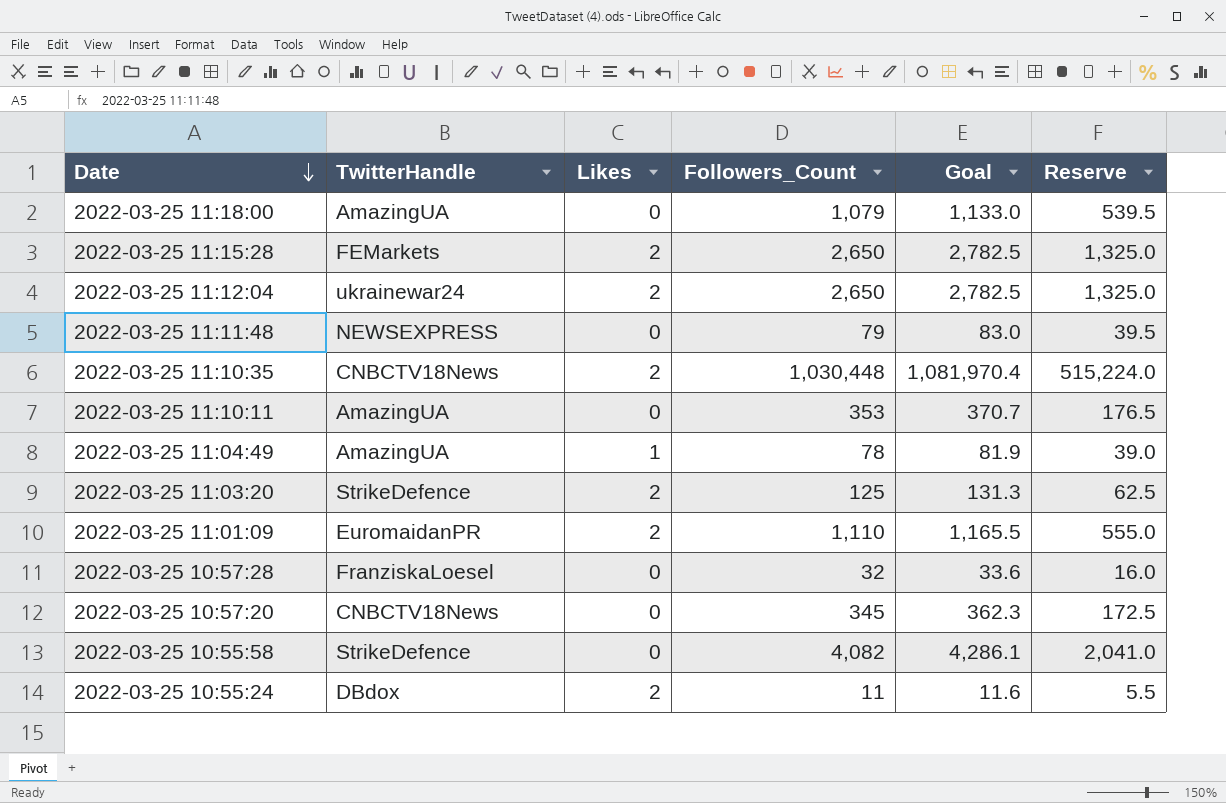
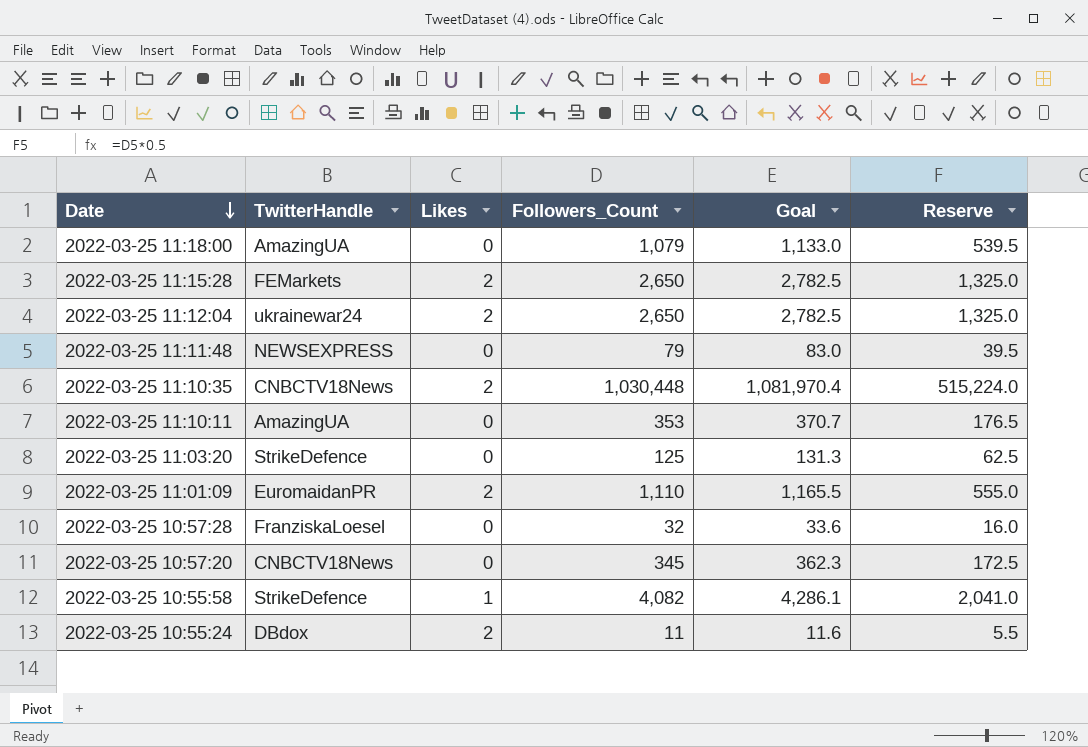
row 2022-03-25 11:04:49: AmazingUA | 1 | 78 | 81.9 | 39.0 -> none
2022-03-25 11:03:20 | Likes: 2 -> 0
2022-03-25 10:55:58 | Likes: 0 -> 1

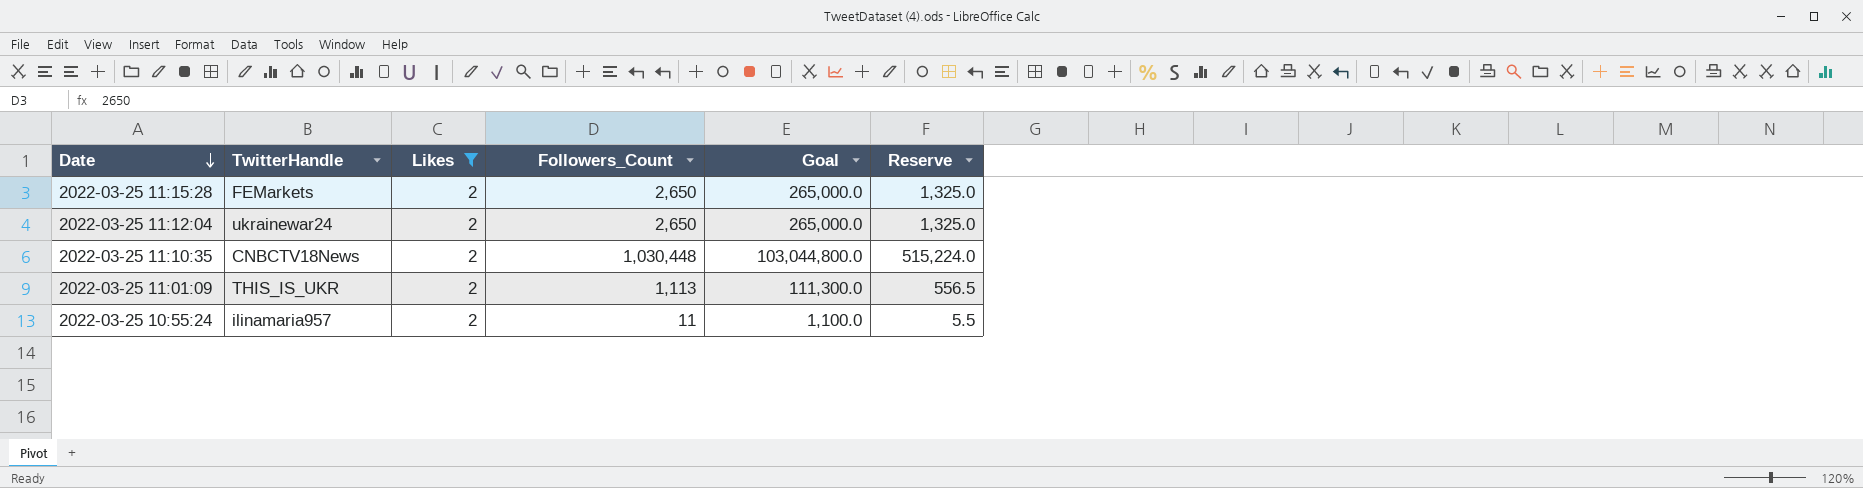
filter: none -> Likes = 2
column Goal | formula: [Followers_Count] * 1.05 -> [Followers_Count] * 100
2022-03-25 11:01:09 | TwitterHandle: EuromaidanPR -> THIS_IS_UKR
2022-03-25 11:01:09 | Followers_Count: 1,110 -> 1,113
2022-03-25 11:01:09 | Reserve: 555.0 -> 556.5
2022-03-25 10:55:24 | TwitterHandle: DBdox -> ilinamaria957

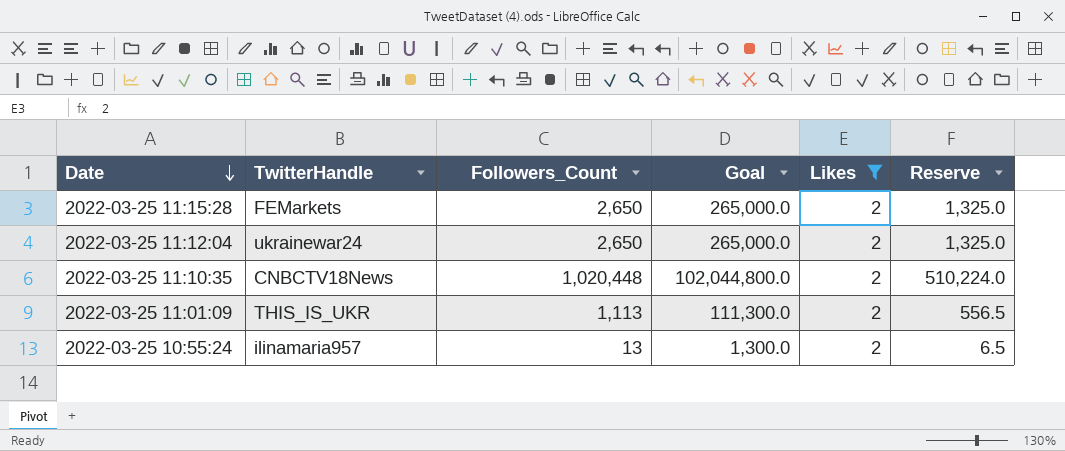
column Likes | position: 3 -> 5
2022-03-25 11:10:35 | Followers_Count: 1,030,448 -> 1,020,448
2022-03-25 11:10:35 | Goal: 103,044,800.0 -> 102,044,800.0
2022-03-25 11:10:35 | Reserve: 515,224.0 -> 510,224.0
2022-03-25 10:55:24 | Followers_Count: 11 -> 13
2022-03-25 10:55:24 | Goal: 1,100.0 -> 1,300.0
2022-03-25 10:55:24 | Reserve: 5.5 -> 6.5

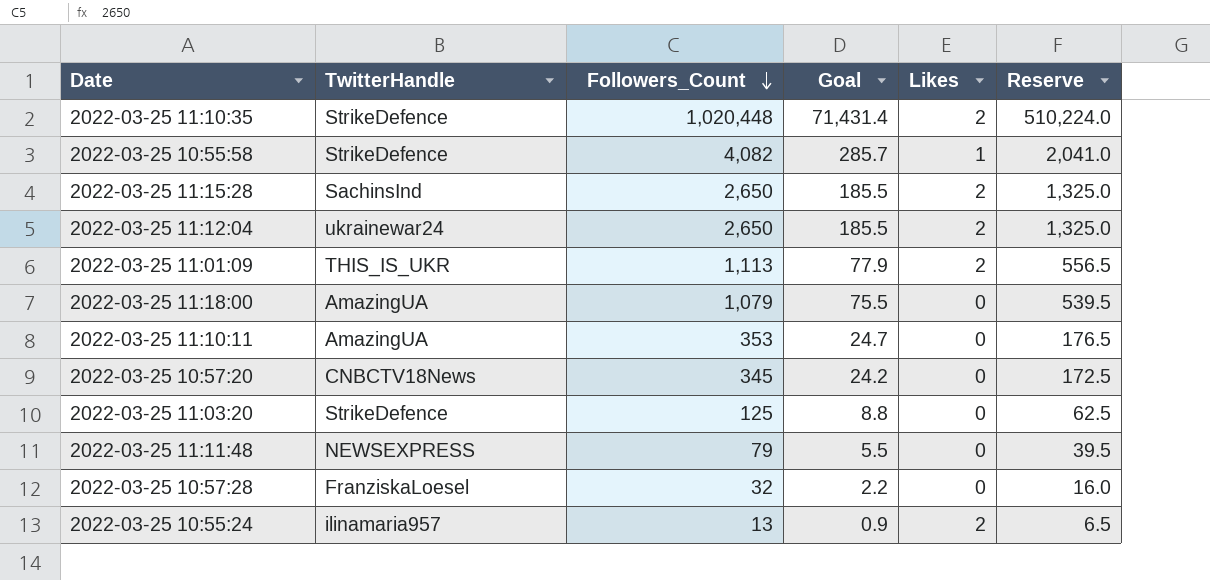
filter: Likes = 2 -> none
row order: Date descending -> Followers_Count descending
column Goal | formula: [Followers_Count] * 100 -> [Followers_Count] * 0.07
2022-03-25 11:10:35 | TwitterHandle: CNBCTV18News -> StrikeDefence
2022-03-25 11:15:28 | TwitterHandle: FEMarkets -> SachinsInd

